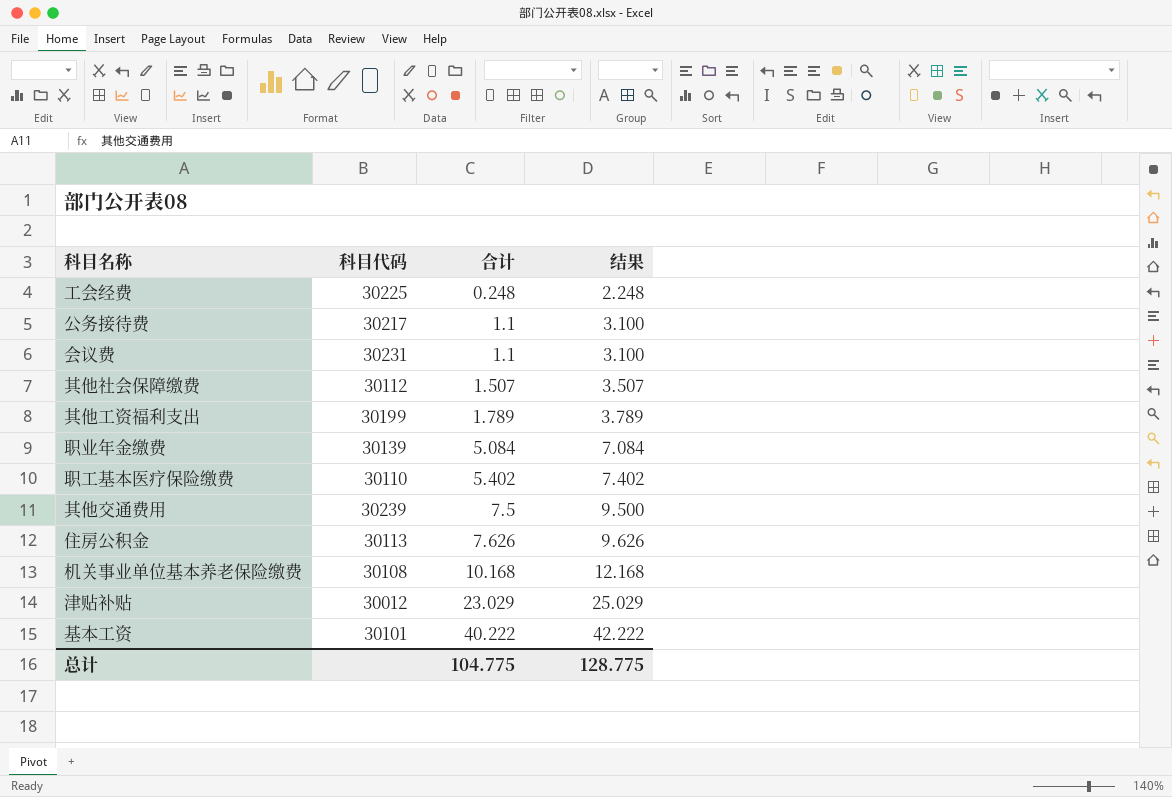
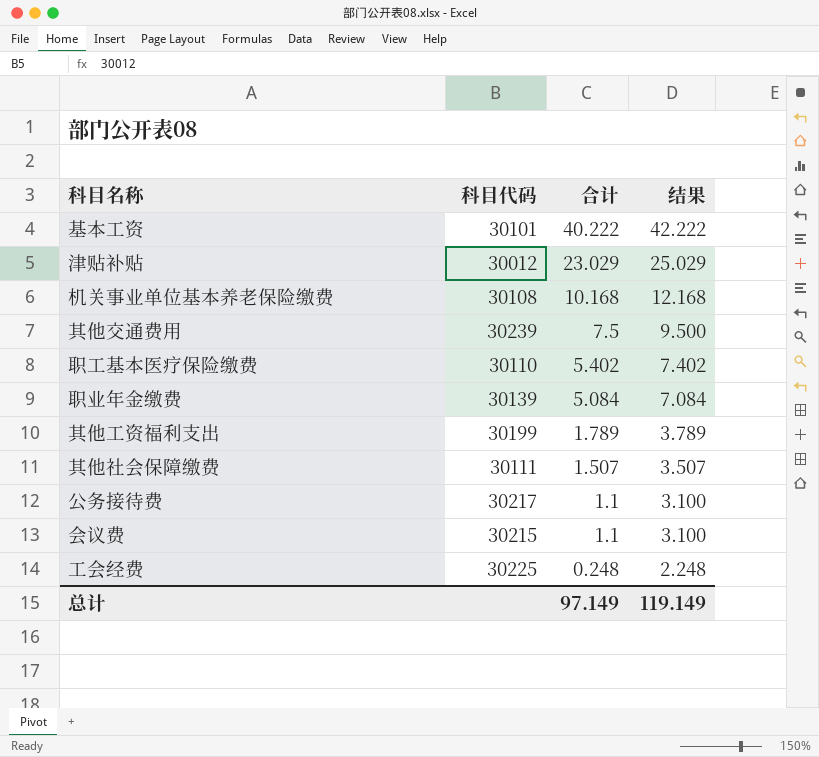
row order: 合计 ascending -> 合计 descending
row 住房公积金: 30113 | 7.626 | 9.626 -> none
其他社会保障缴费 | 科目代码: 30112 -> 30111
会议费 | 科目代码: 30231 -> 30215
总计 | 合计: 104.775 -> 97.149
总计 | 结果: 128.775 -> 119.149

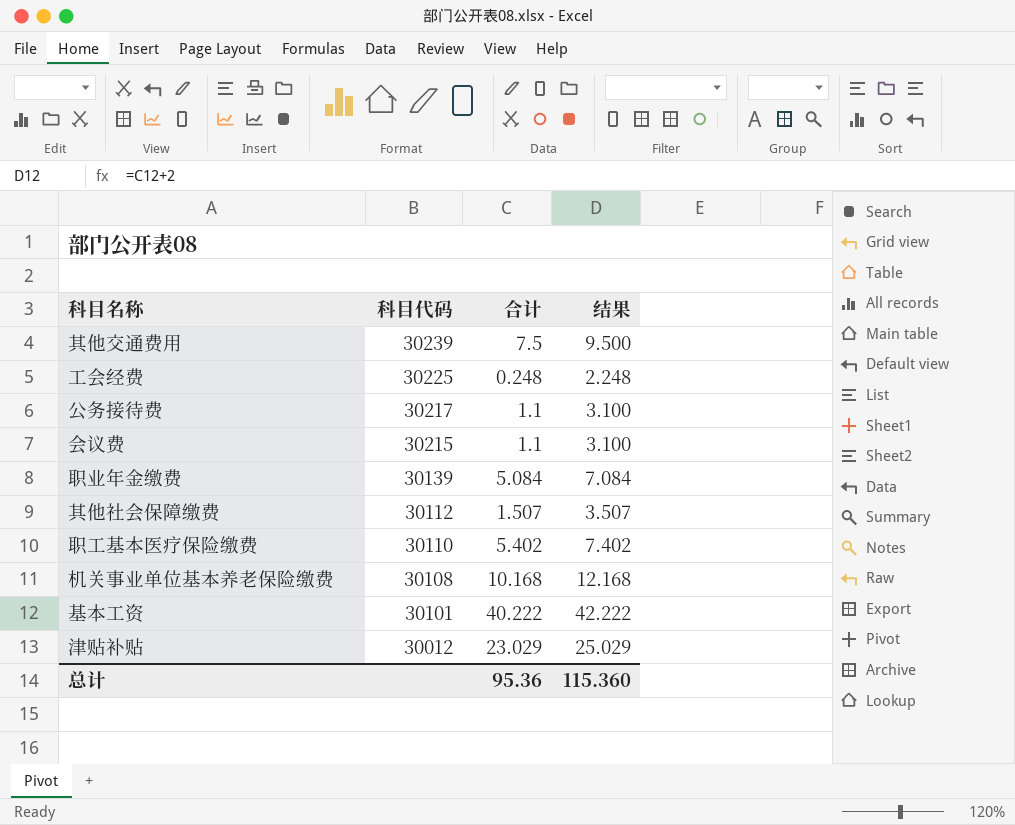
row order: 合计 descending -> 科目代码 descending
row 其他工资福利支出: 30199 | 1.789 | 3.789 -> none
其他社会保障缴费 | 科目代码: 30111 -> 30112
总计 | 合计: 97.149 -> 95.36
总计 | 结果: 119.149 -> 115.360

